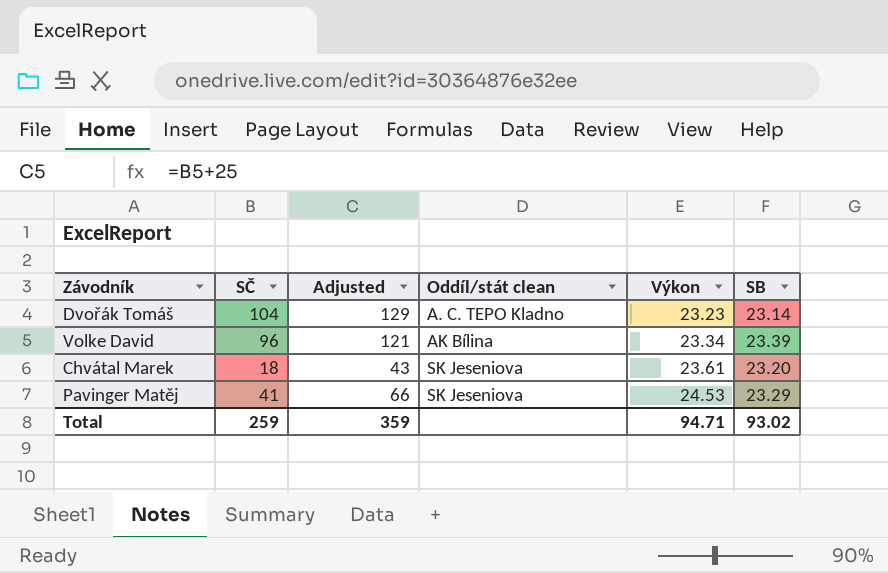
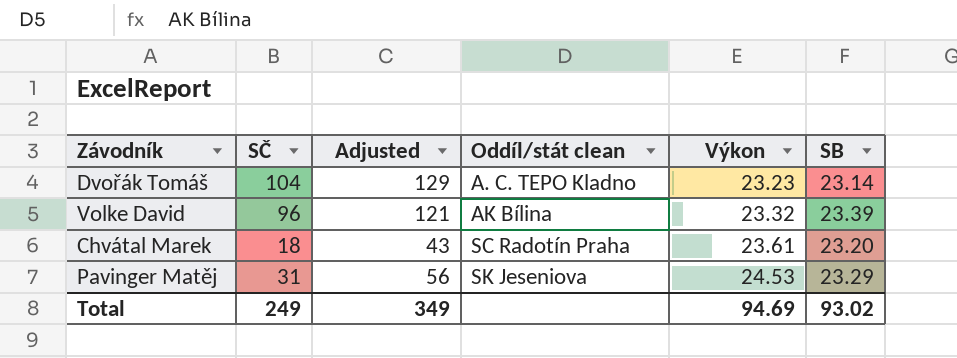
Volke David | Výkon: 23.34 -> 23.32
Chvátal Marek | Oddíl/stát clean: SK Jeseniova -> SC Radotín Praha
Pavinger Matěj | SČ: 41 -> 31
Pavinger Matěj | Adjusted: 66 -> 56
Total | SČ: 259 -> 249
Total | Adjusted: 359 -> 349
Total | Výkon: 94.71 -> 94.69

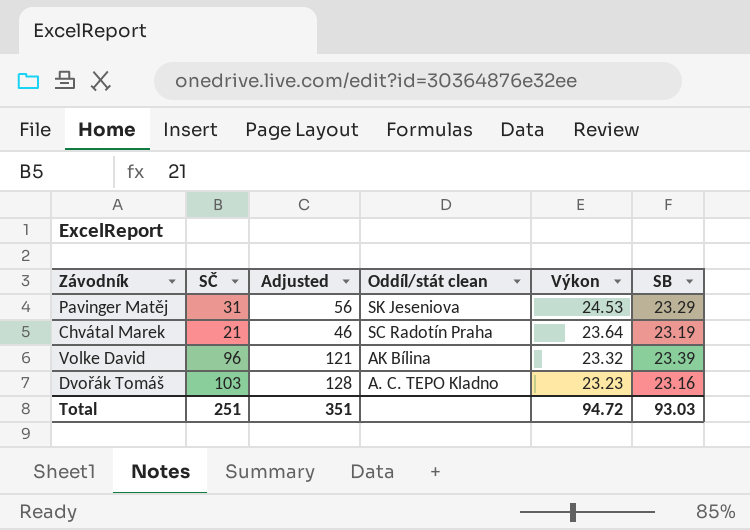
row order: Oddíl/stát clean ascending -> Oddíl/stát clean descending
Chvátal Marek | SČ: 18 -> 21
Chvátal Marek | Adjusted: 43 -> 46
Chvátal Marek | Výkon: 23.61 -> 23.64
Chvátal Marek | SB: 23.20 -> 23.19
Dvořák Tomáš | SČ: 104 -> 103
Dvořák Tomáš | Adjusted: 129 -> 128
Dvořák Tomáš | SB: 23.14 -> 23.16
Total | SČ: 249 -> 251
Total | Adjusted: 349 -> 351
Total | Výkon: 94.69 -> 94.72
Total | SB: 93.02 -> 93.03

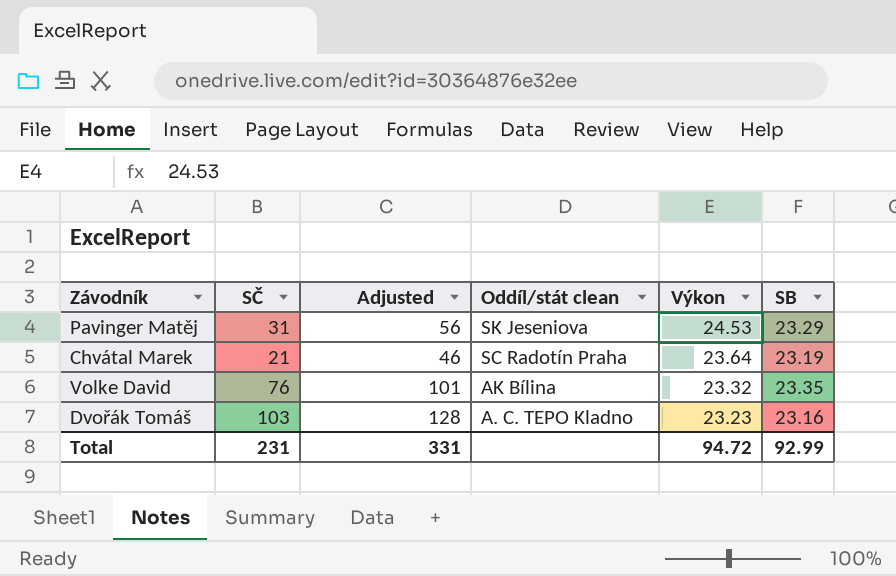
Volke David | SČ: 96 -> 76
Volke David | Adjusted: 121 -> 101
Volke David | SB: 23.39 -> 23.35
Total | SČ: 251 -> 231
Total | Adjusted: 351 -> 331
Total | SB: 93.03 -> 92.99

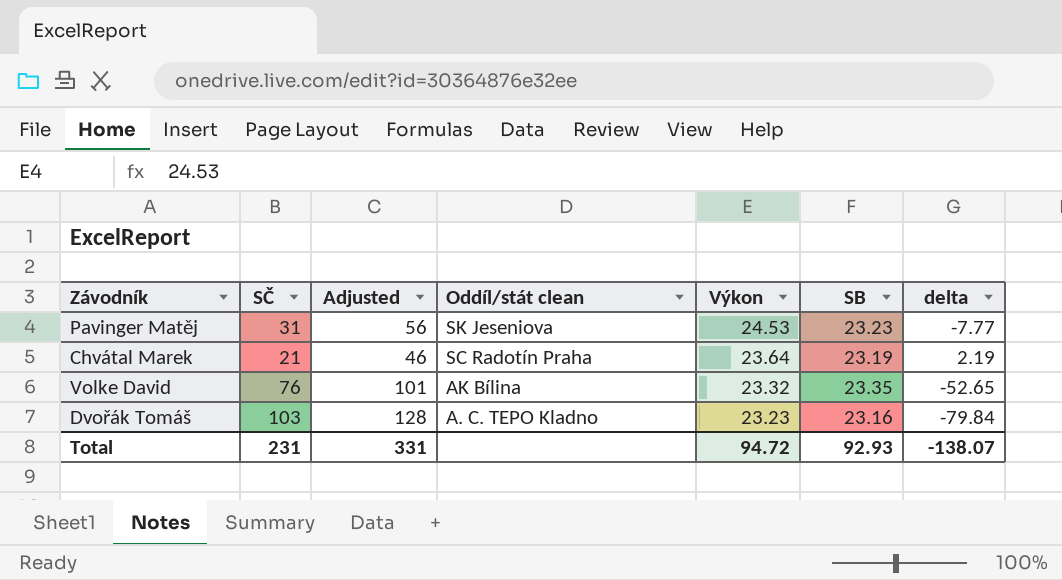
column delta | formula: none -> [SB] - [SČ]
Pavinger Matěj | SB: 23.29 -> 23.23
Total | SB: 92.99 -> 92.93

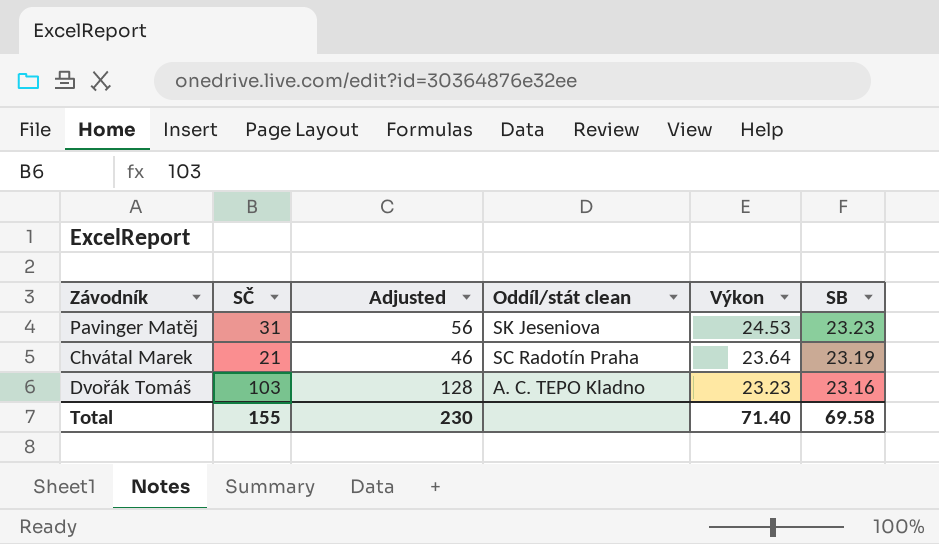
column delta | formula: [SB] - [SČ] -> none
row Volke David: 76 | 101 | AK Bílina | 23.32 | 23.35 | -52.65 -> none
Total | SČ: 231 -> 155
Total | Adjusted: 331 -> 230
Total | Výkon: 94.72 -> 71.40
Total | SB: 92.93 -> 69.58

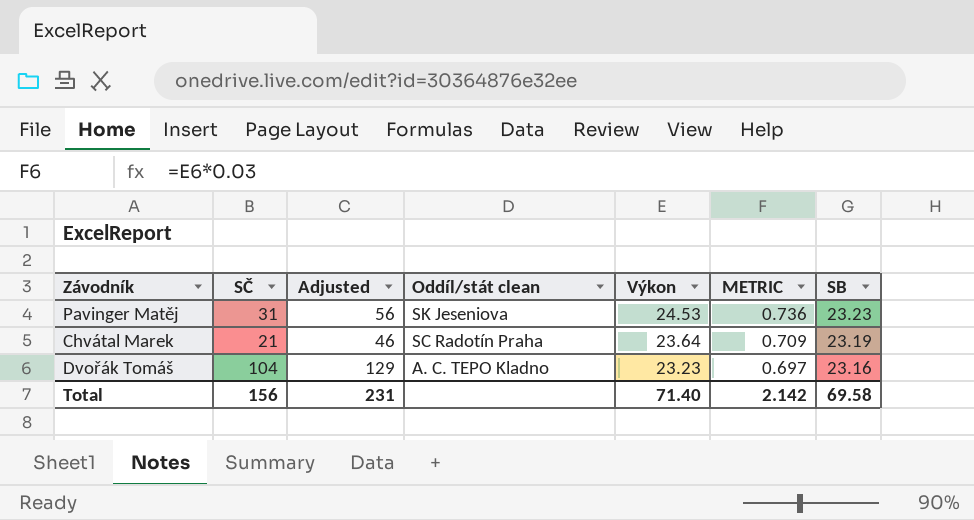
column METRIC | formula: none -> [Výkon] * 0.03
Dvořák Tomáš | SČ: 103 -> 104
Dvořák Tomáš | Adjusted: 128 -> 129
Total | SČ: 155 -> 156
Total | Adjusted: 230 -> 231

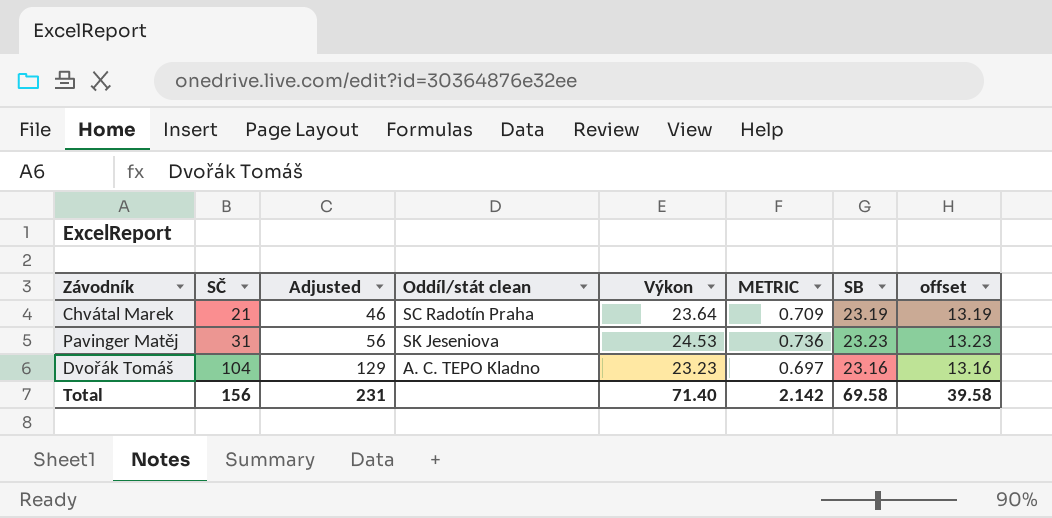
row order: Oddíl/stát clean descending -> SČ ascending
column offset | formula: none -> [SB] - 10

